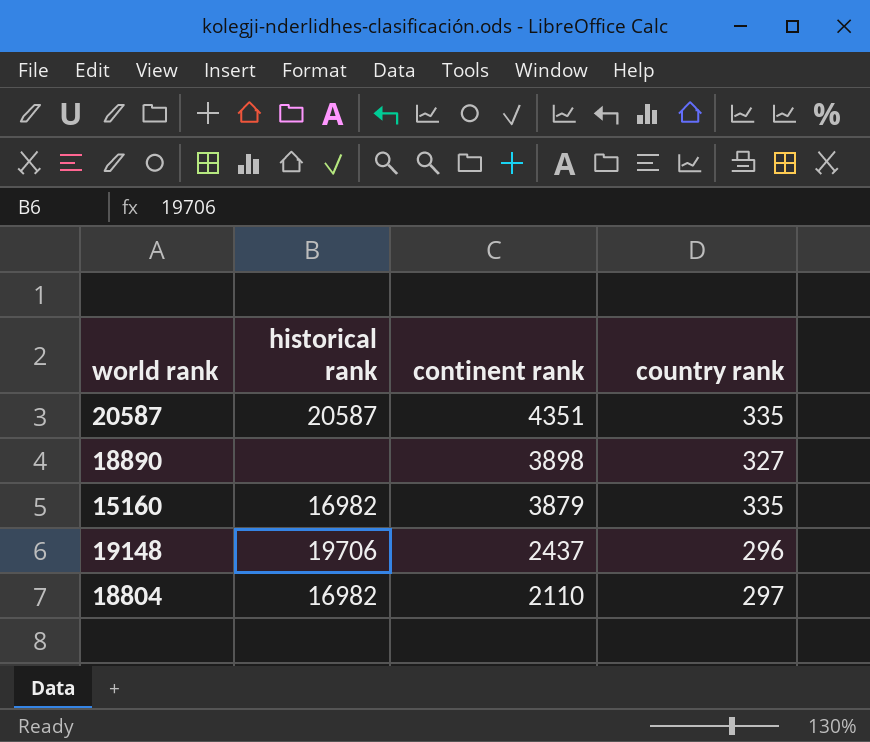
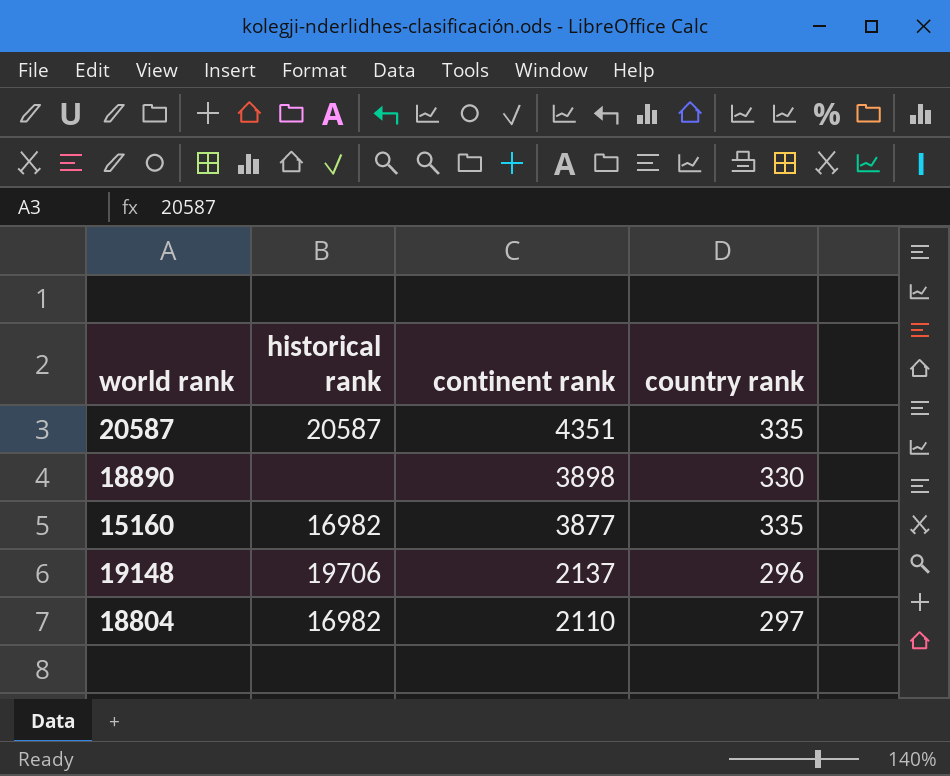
18890 | country rank: 327 -> 330
15160 | continent rank: 3879 -> 3877
19148 | continent rank: 2437 -> 2137

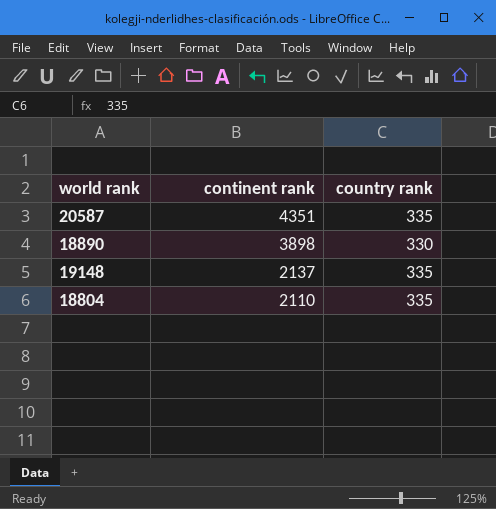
column historical rank | position: 2 -> none
row 15160: 16982 | 3877 | 335 -> none
19148 | country rank: 296 -> 335
18804 | country rank: 297 -> 335

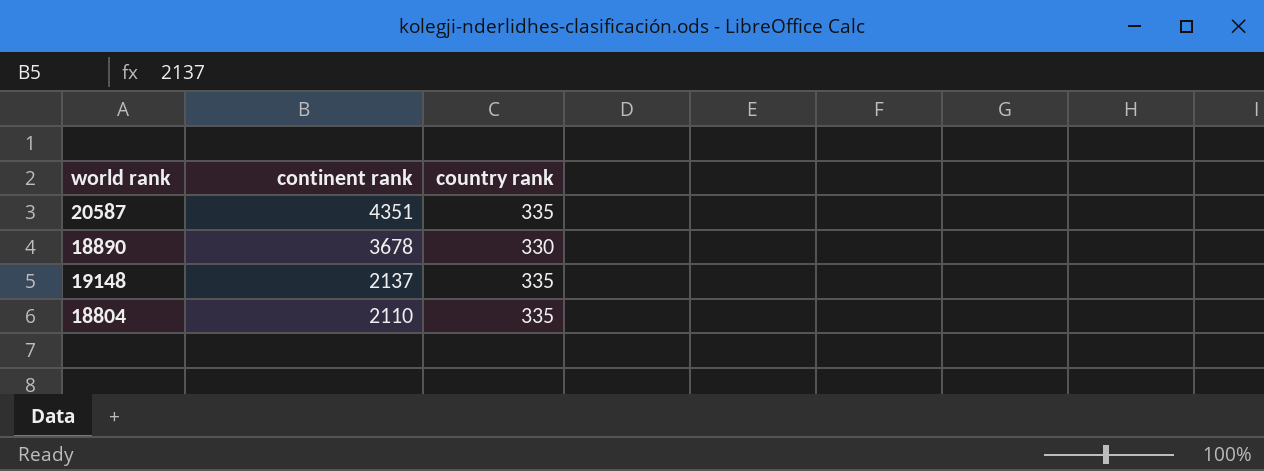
18890 | continent rank: 3898 -> 3678

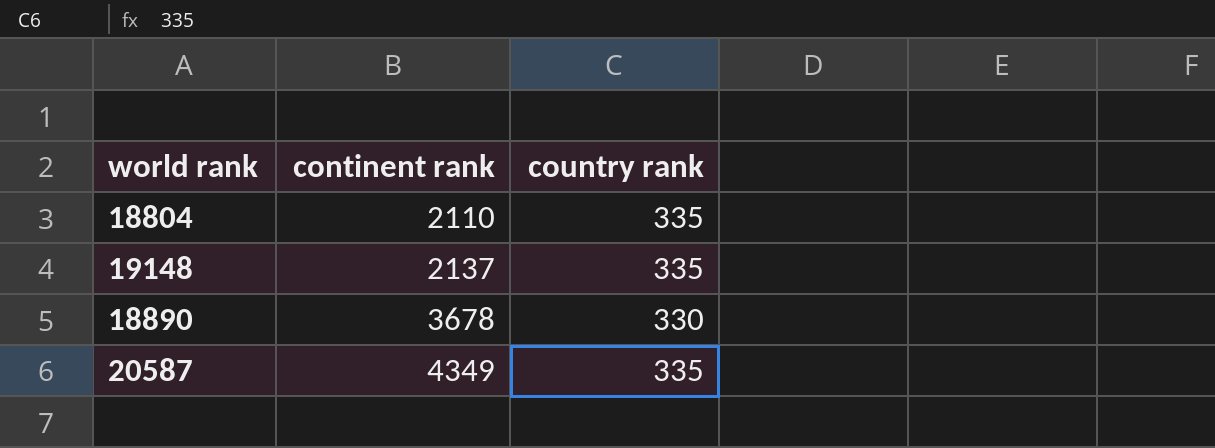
row order: continent rank descending -> continent rank ascending
20587 | continent rank: 4351 -> 4349

